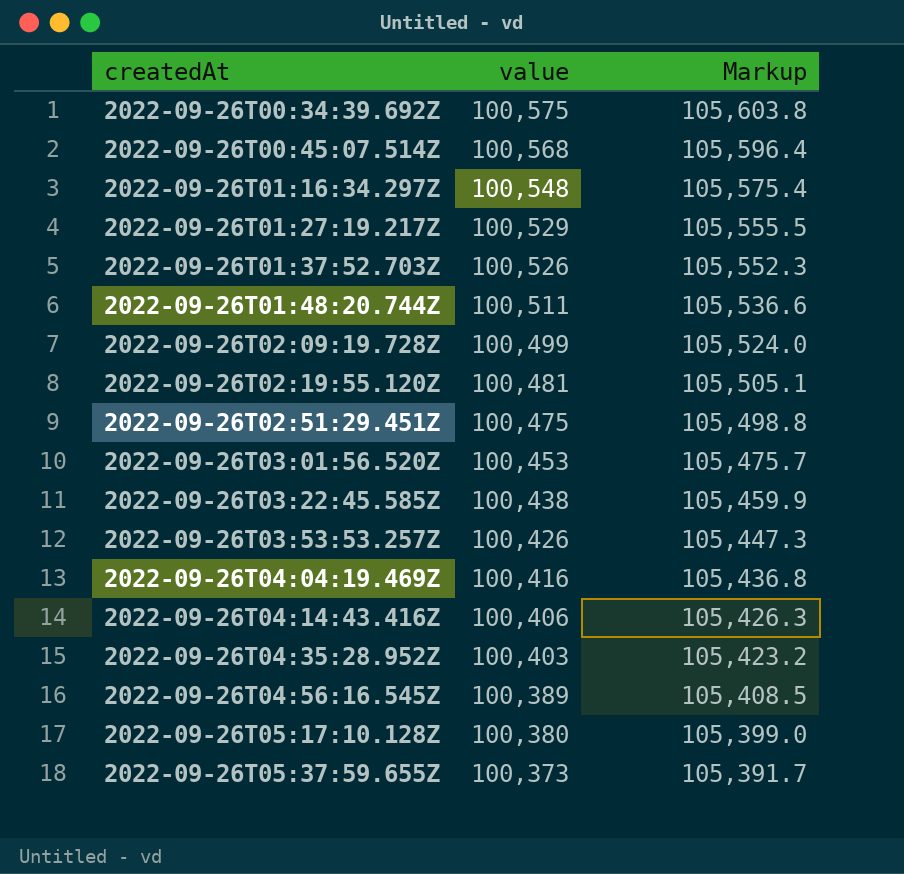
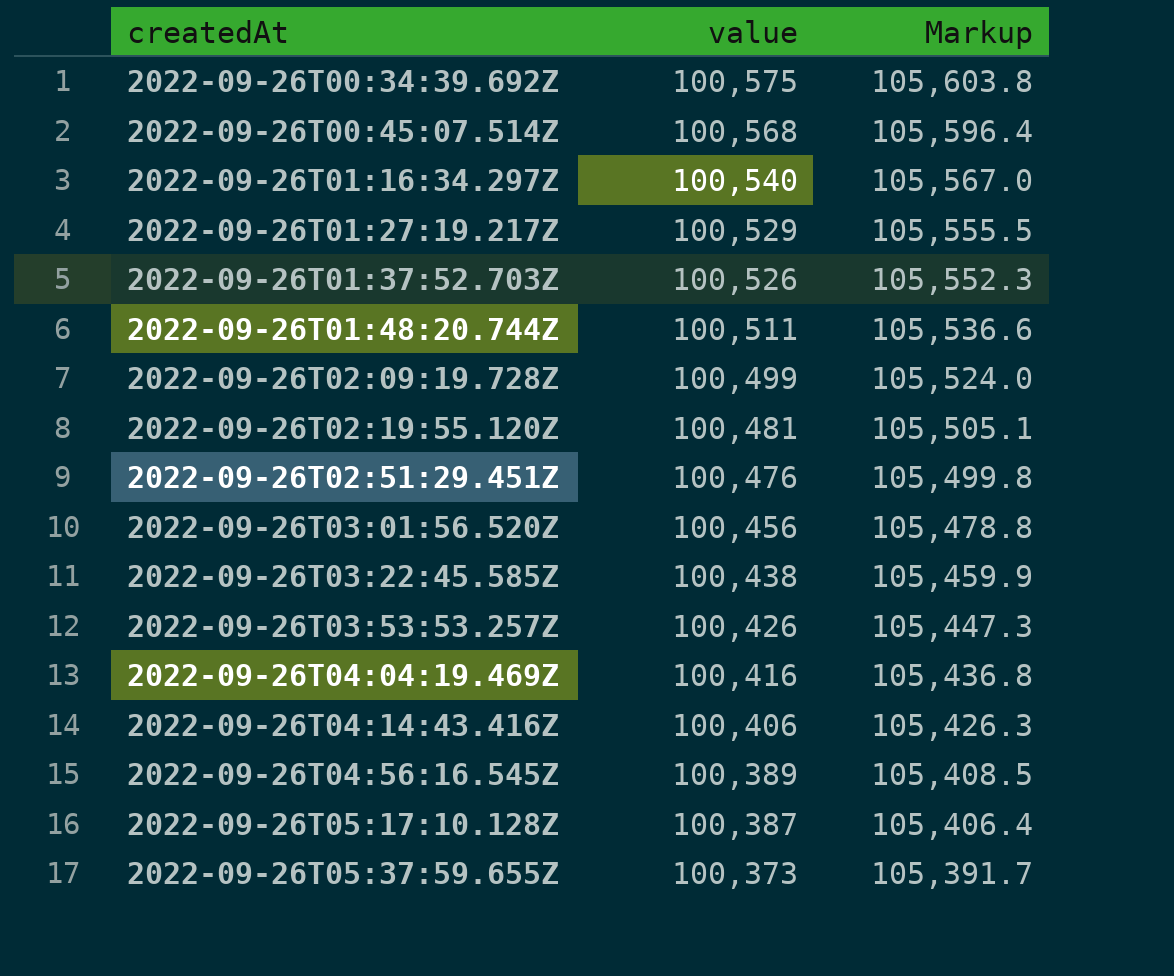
row 2022-09-26T04:35:28.952Z: 100,403 | 105,423.2 -> none
2022-09-26T01:16:34.297Z | value: 100,548 -> 100,540
2022-09-26T01:16:34.297Z | Markup: 105,575.4 -> 105,567.0
2022-09-26T02:51:29.451Z | value: 100,475 -> 100,476
2022-09-26T02:51:29.451Z | Markup: 105,498.8 -> 105,499.8
2022-09-26T03:01:56.520Z | value: 100,453 -> 100,456
2022-09-26T03:01:56.520Z | Markup: 105,475.7 -> 105,478.8
2022-09-26T05:17:10.128Z | value: 100,380 -> 100,387
2022-09-26T05:17:10.128Z | Markup: 105,399.0 -> 105,406.4

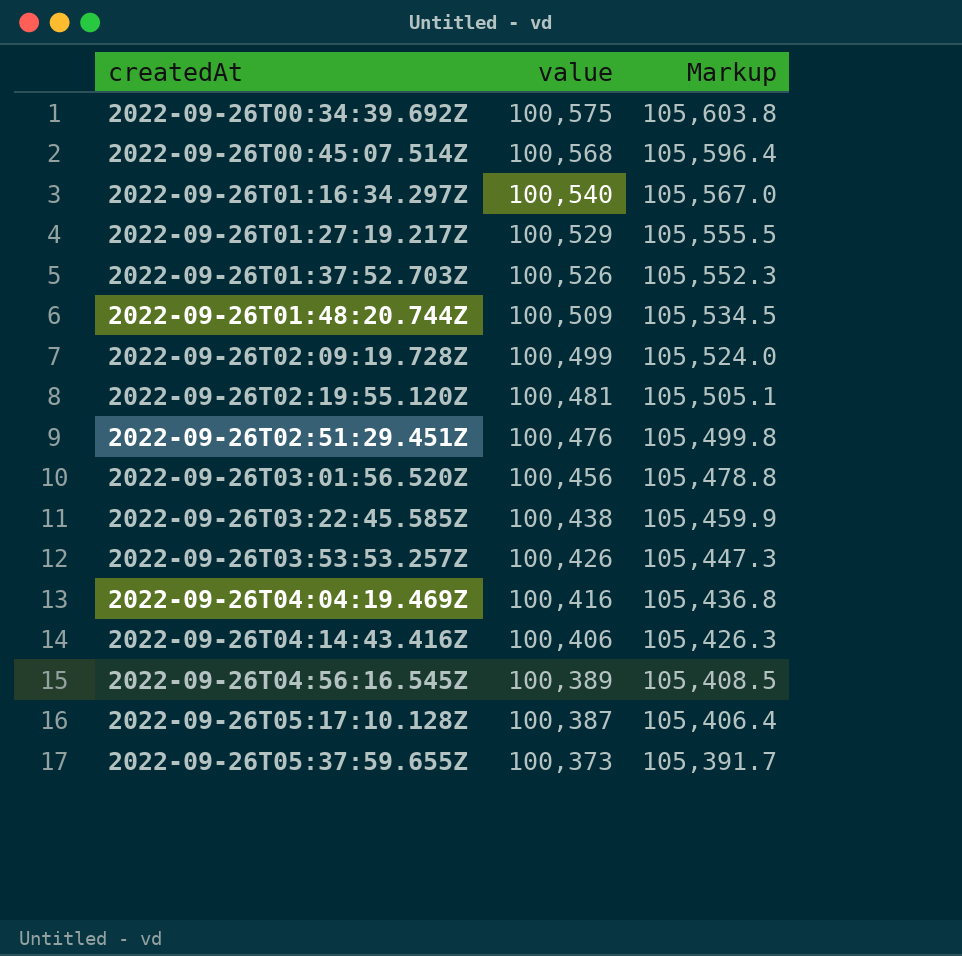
2022-09-26T01:48:20.744Z | value: 100,511 -> 100,509
2022-09-26T01:48:20.744Z | Markup: 105,536.6 -> 105,534.5

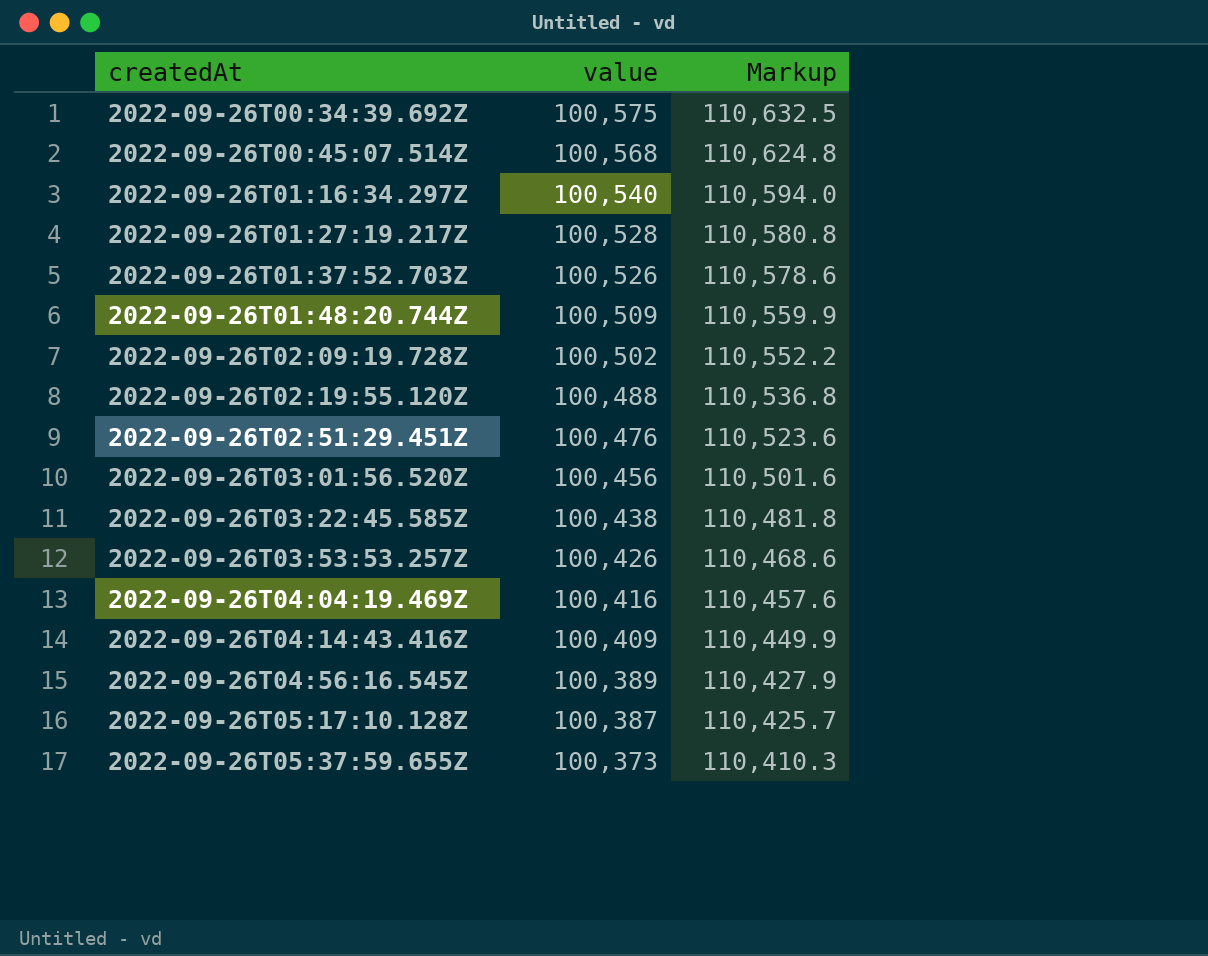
column Markup | formula: [value] * 1.05 -> [value] * 1.1
2022-09-26T01:27:19.217Z | value: 100,529 -> 100,528
2022-09-26T02:09:19.728Z | value: 100,499 -> 100,502
2022-09-26T02:19:55.120Z | value: 100,481 -> 100,488
2022-09-26T04:14:43.416Z | value: 100,406 -> 100,409

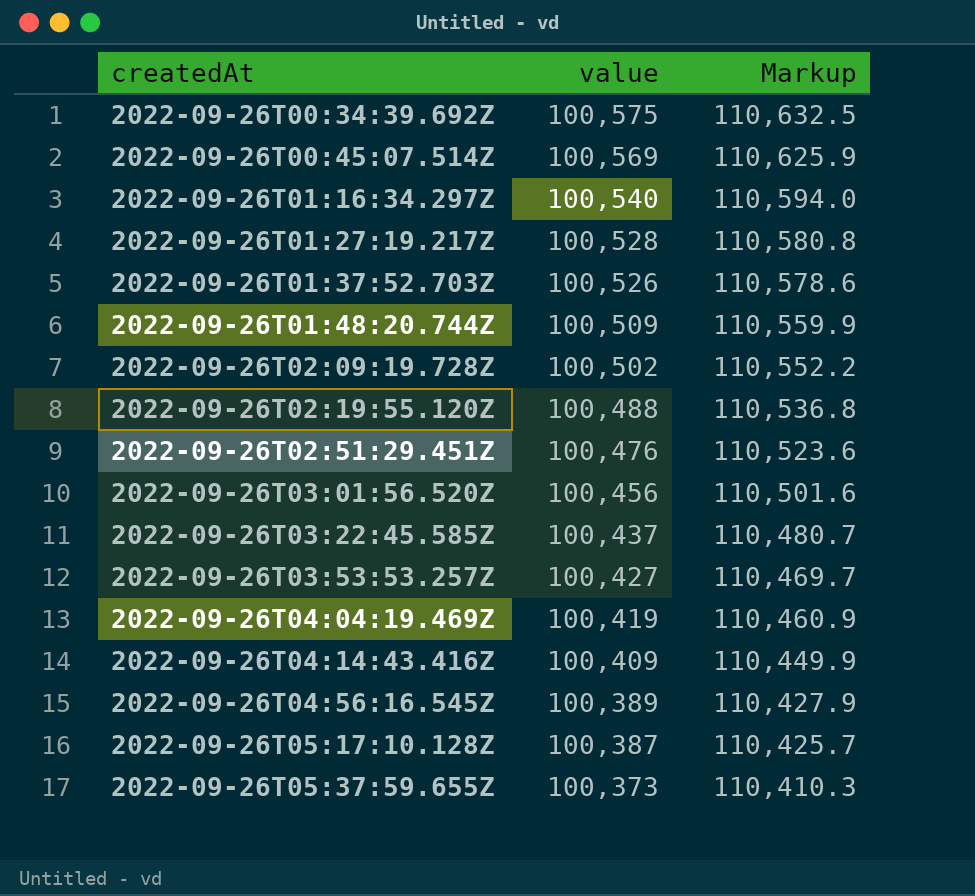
2022-09-26T00:45:07.514Z | value: 100,568 -> 100,569
2022-09-26T00:45:07.514Z | Markup: 110,624.8 -> 110,625.9
2022-09-26T03:22:45.585Z | value: 100,438 -> 100,437
2022-09-26T03:22:45.585Z | Markup: 110,481.8 -> 110,480.7
2022-09-26T03:53:53.257Z | value: 100,426 -> 100,427
2022-09-26T03:53:53.257Z | Markup: 110,468.6 -> 110,469.7
2022-09-26T04:04:19.469Z | value: 100,416 -> 100,419
2022-09-26T04:04:19.469Z | Markup: 110,457.6 -> 110,460.9

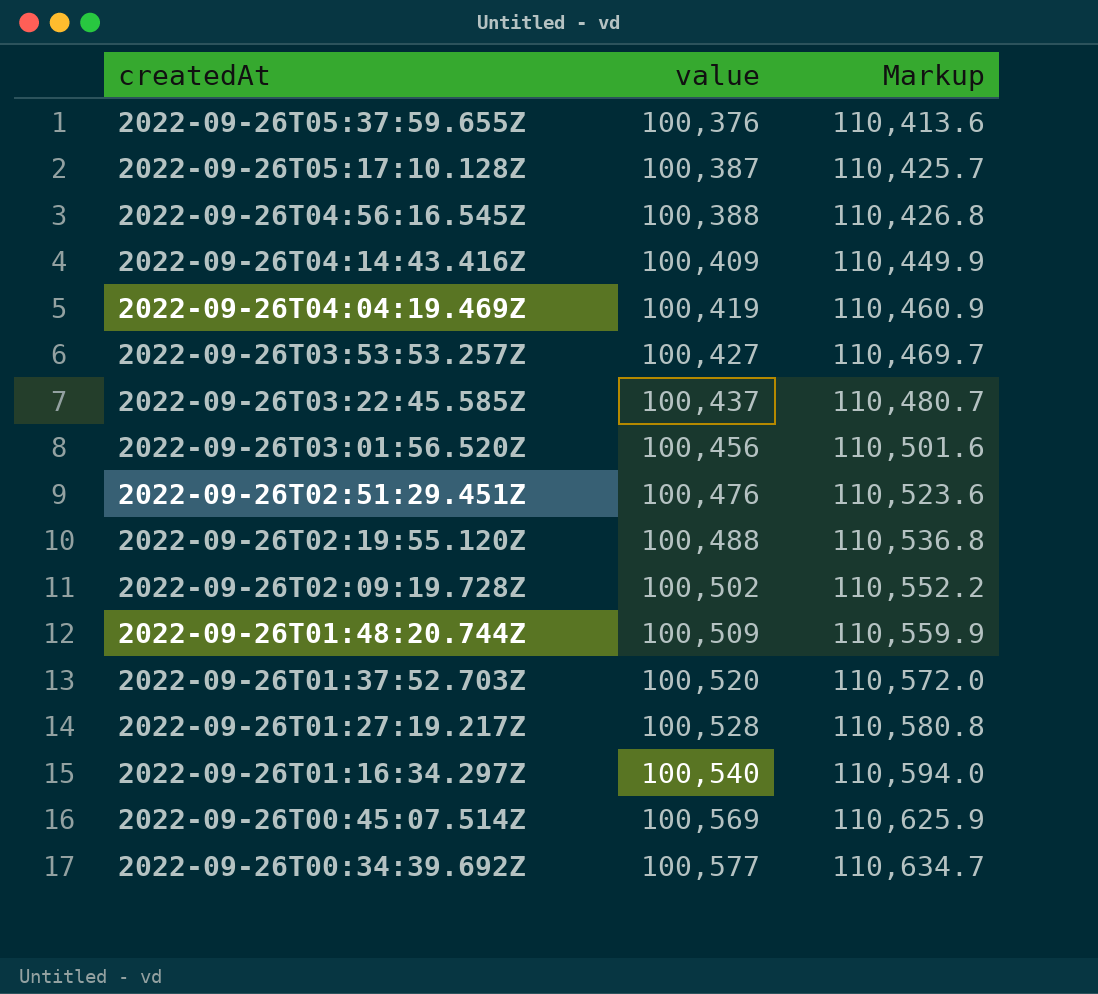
row order: createdAt ascending -> createdAt descending
2022-09-26T05:37:59.655Z | value: 100,373 -> 100,376
2022-09-26T05:37:59.655Z | Markup: 110,410.3 -> 110,413.6
2022-09-26T04:56:16.545Z | value: 100,389 -> 100,388
2022-09-26T04:56:16.545Z | Markup: 110,427.9 -> 110,426.8
2022-09-26T01:37:52.703Z | value: 100,526 -> 100,520
2022-09-26T01:37:52.703Z | Markup: 110,578.6 -> 110,572.0
2022-09-26T00:34:39.692Z | value: 100,575 -> 100,577
2022-09-26T00:34:39.692Z | Markup: 110,632.5 -> 110,634.7

